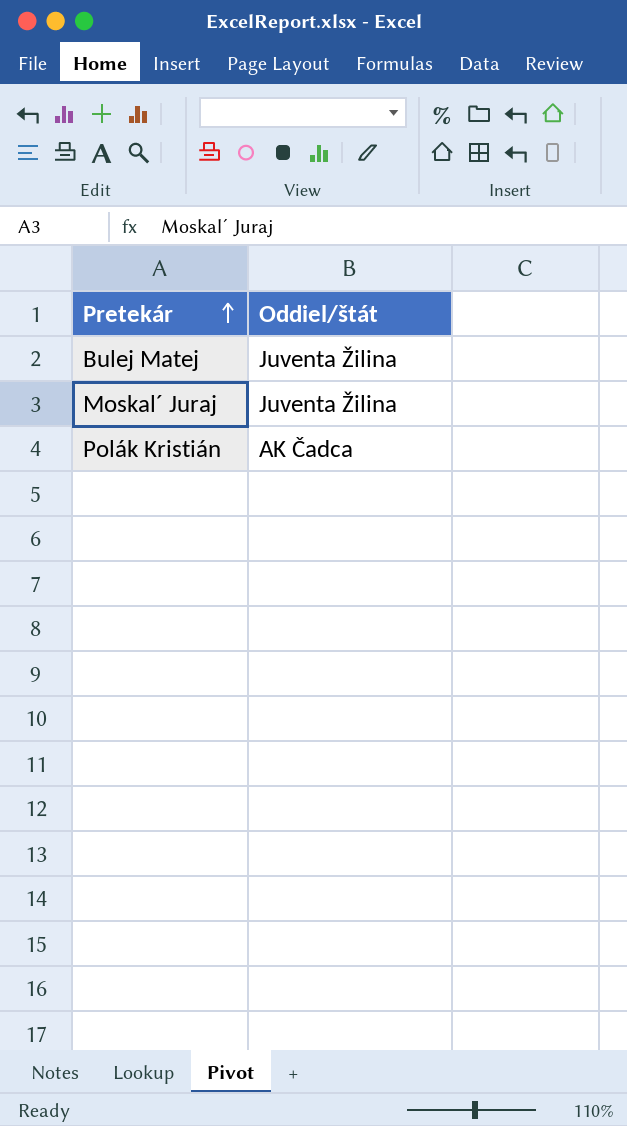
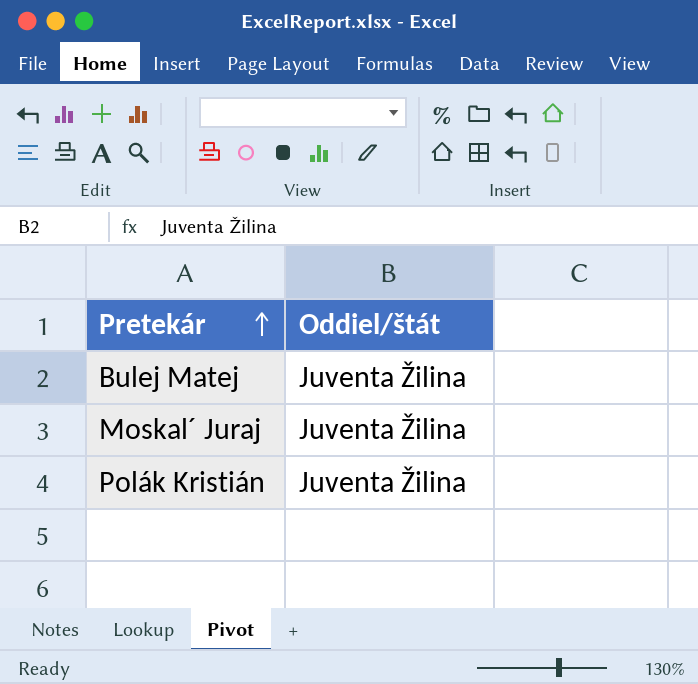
Polák Kristián | Oddiel/štát: AK Čadca -> Juventa Žilina

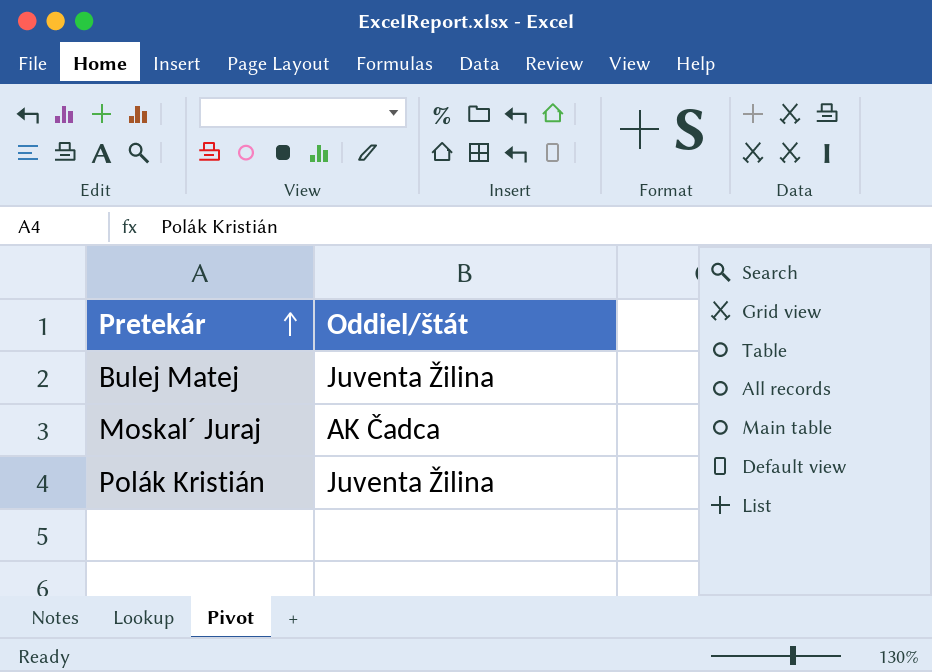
Moskal´ Juraj | Oddiel/štát: Juventa Žilina -> AK Čadca

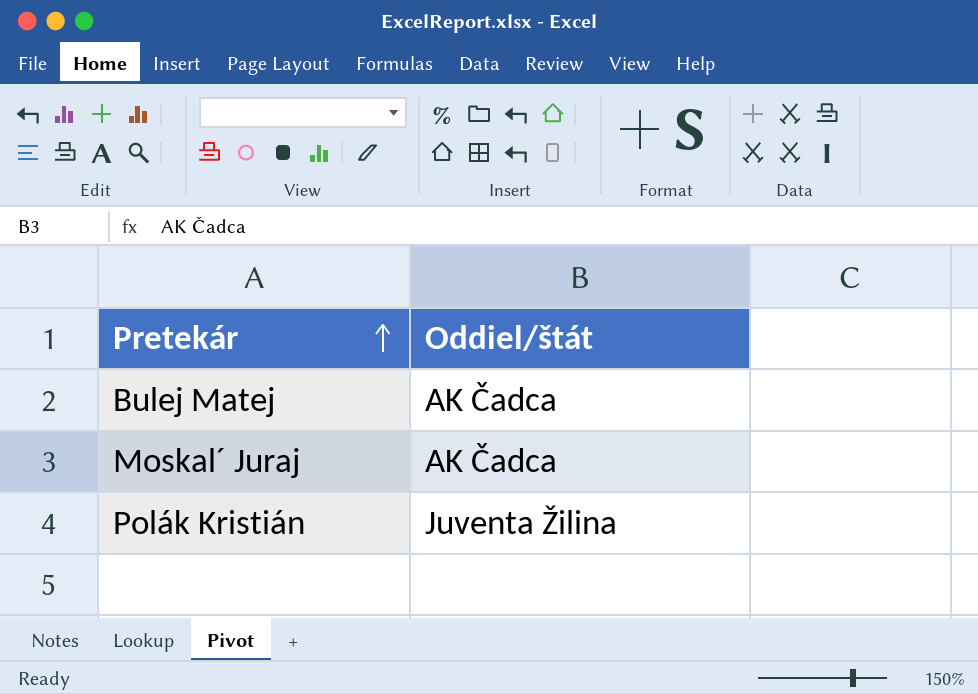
Bulej Matej | Oddiel/štát: Juventa Žilina -> AK Čadca

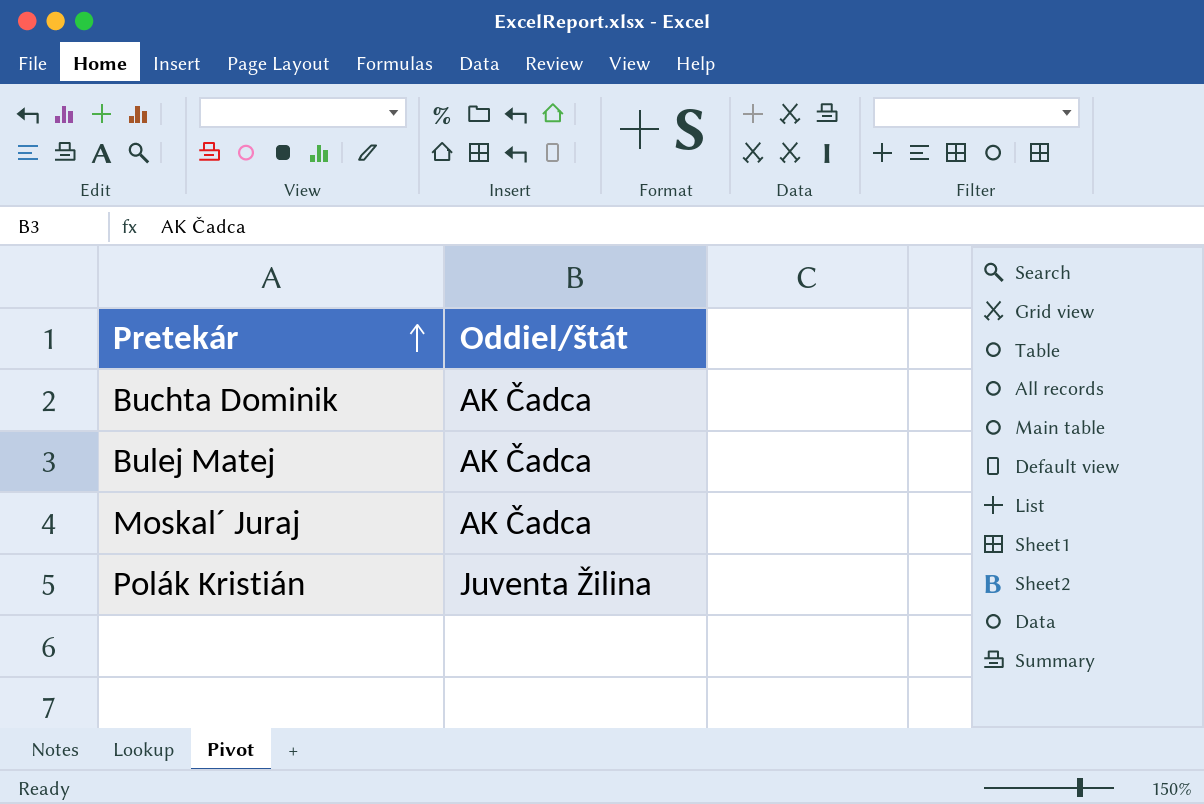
row Buchta Dominik: none -> AK Čadca

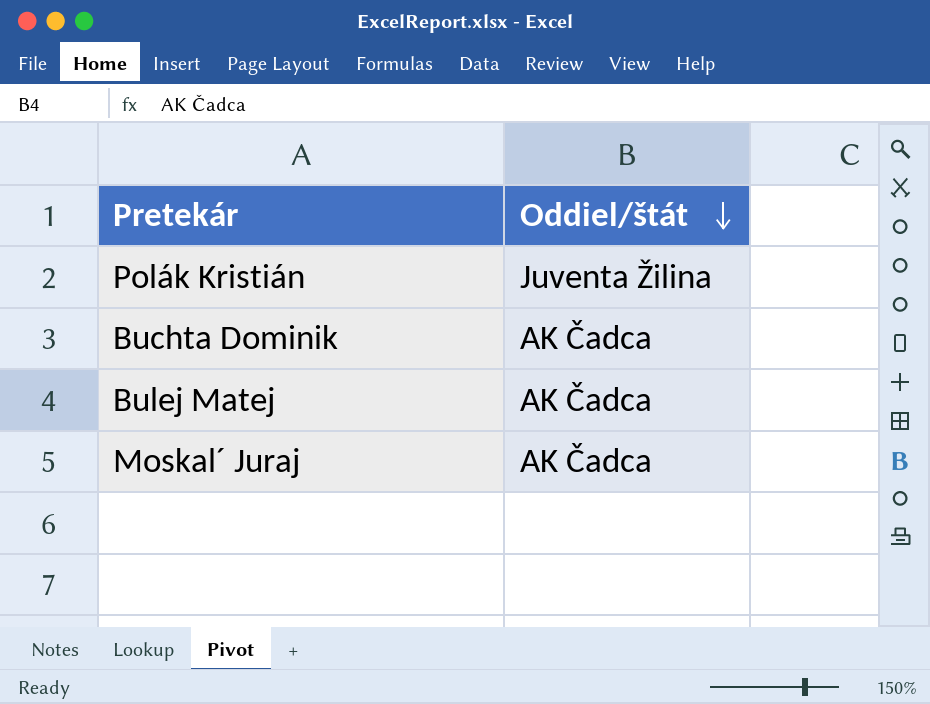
row order: Pretekár ascending -> Oddiel/štát descending

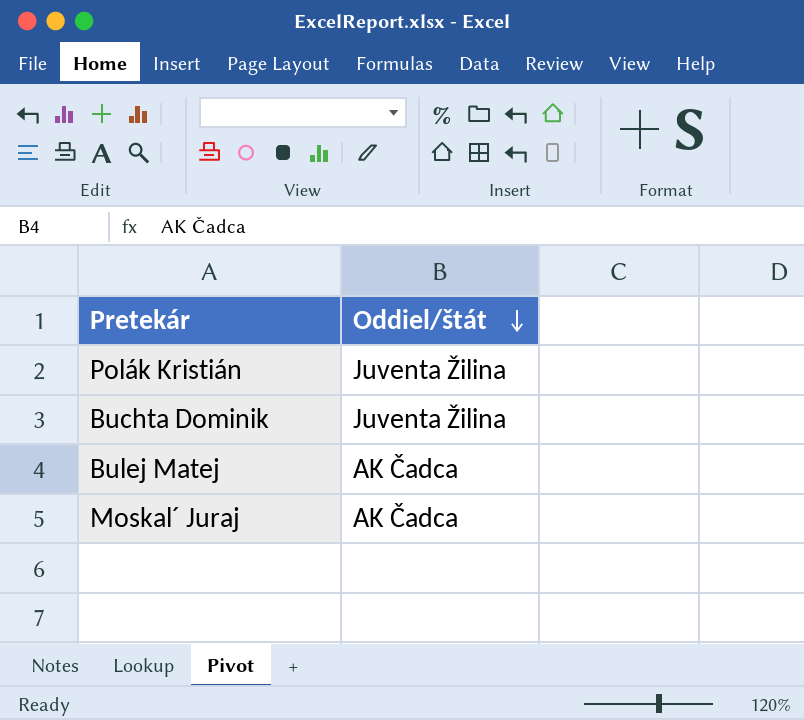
Buchta Dominik | Oddiel/štát: AK Čadca -> Juventa Žilina

